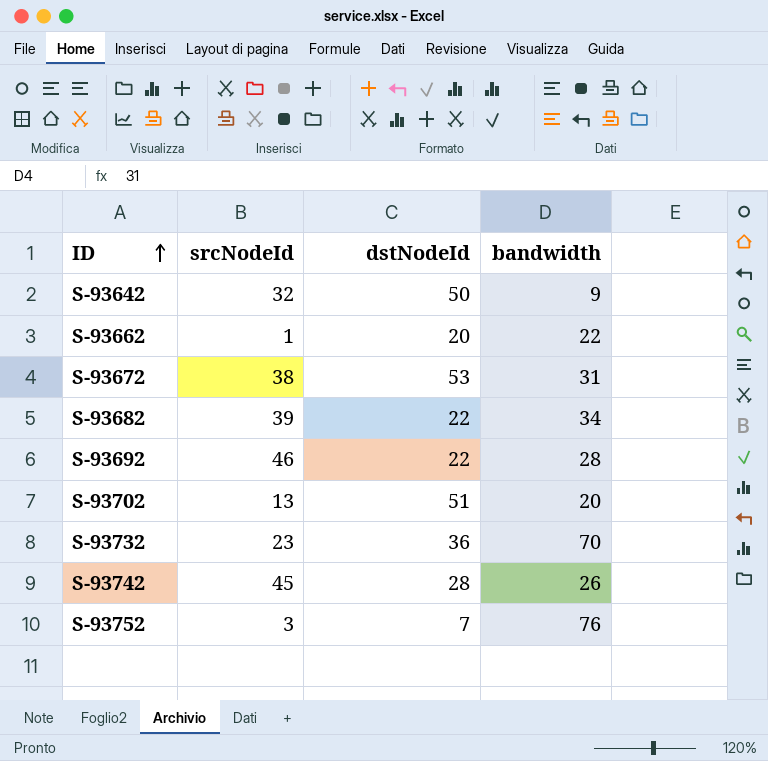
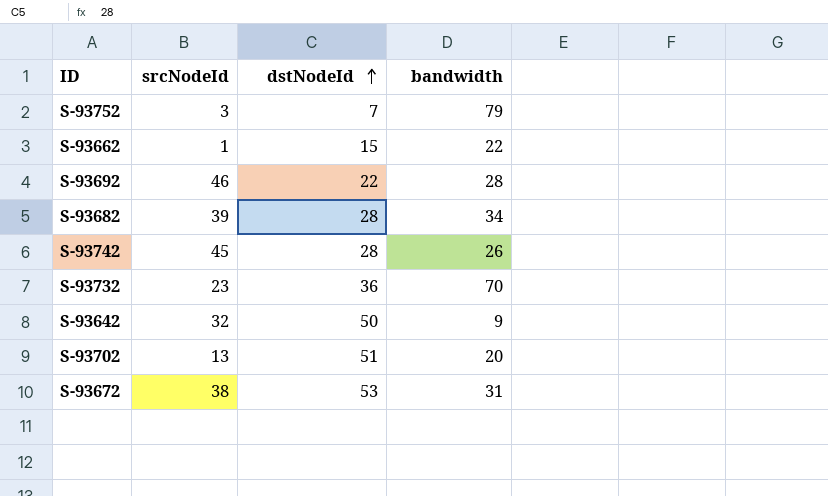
row order: ID ascending -> dstNodeId ascending
S-93752 | bandwidth: 76 -> 79
S-93662 | dstNodeId: 20 -> 15
S-93682 | dstNodeId: 22 -> 28

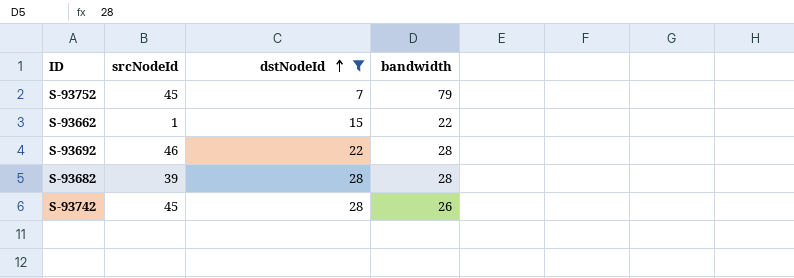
filter: none -> dstNodeId <= 28
S-93752 | srcNodeId: 3 -> 45
S-93682 | bandwidth: 34 -> 28

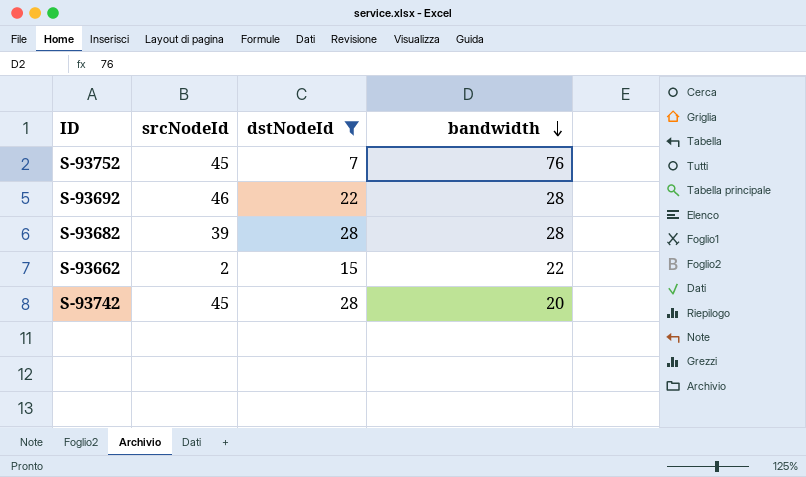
row order: dstNodeId ascending -> bandwidth descending
S-93752 | bandwidth: 79 -> 76
S-93662 | srcNodeId: 1 -> 2
S-93742 | bandwidth: 26 -> 20

